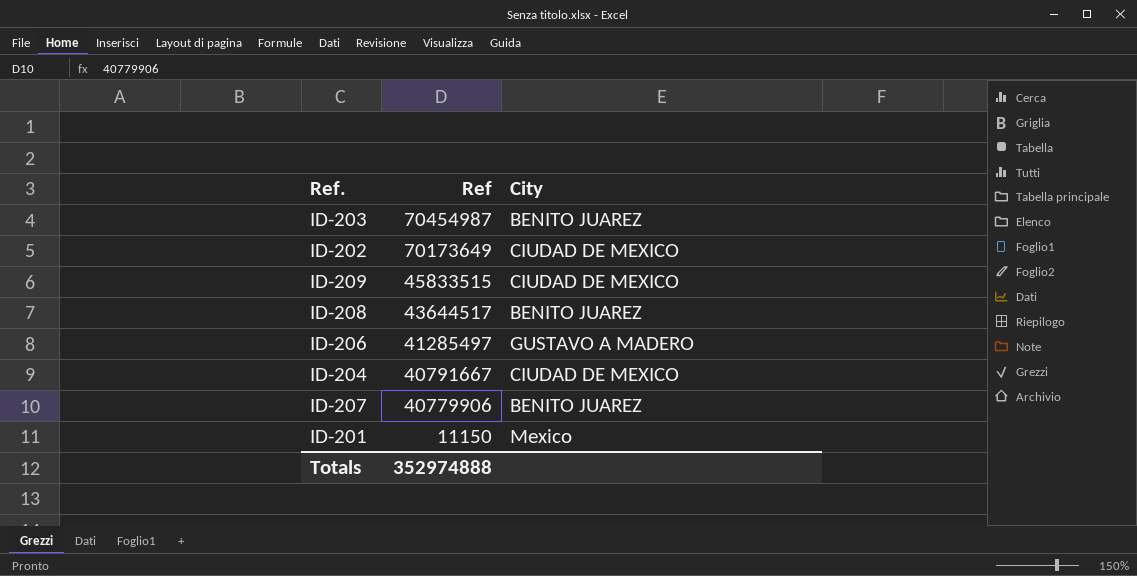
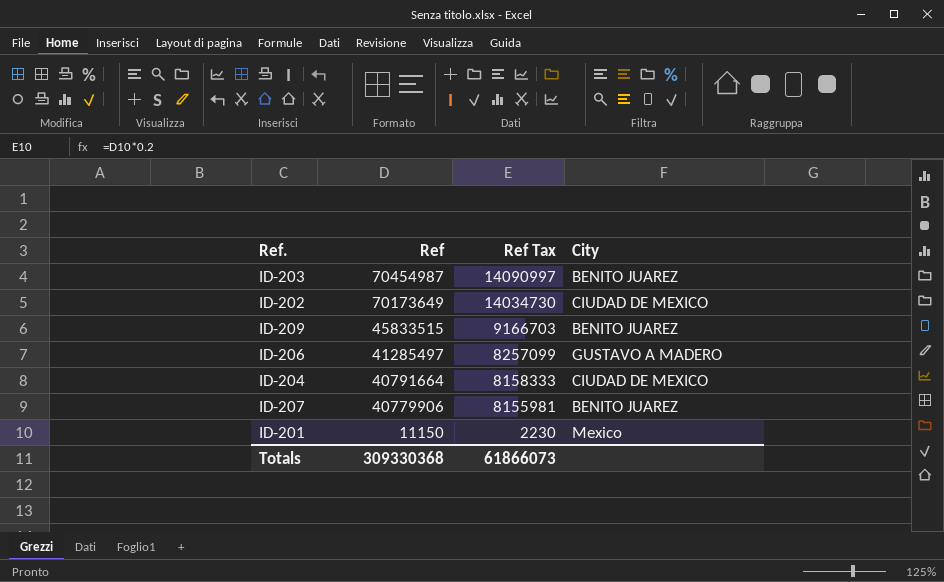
column Ref Tax | formula: none -> [Ref] * 0.2
row ID-208: 43644517 | BENITO JUAREZ -> none
ID-209 | City: CIUDAD DE MEXICO -> BENITO JUAREZ
ID-204 | Ref: 40791667 -> 40791664
Totals | Ref: 352974888 -> 309330368

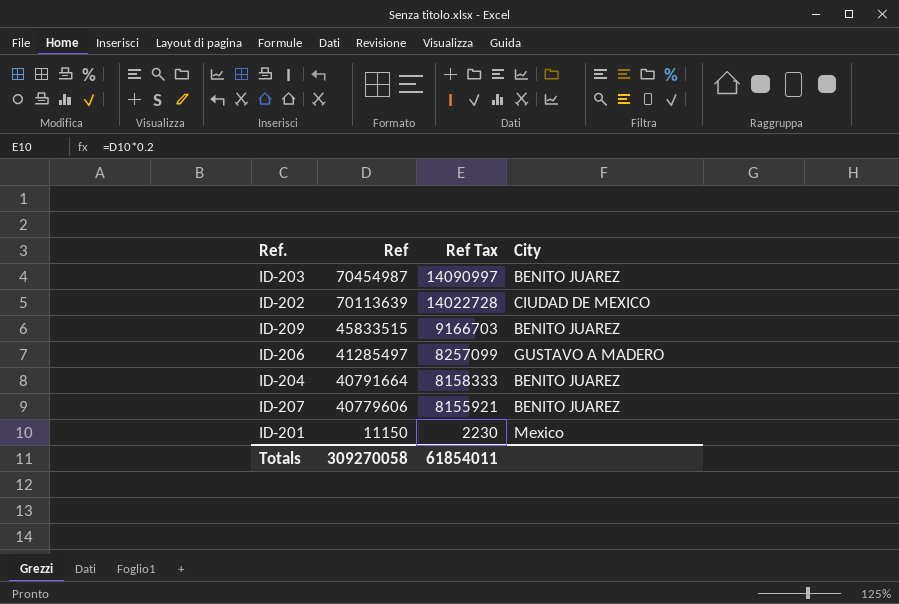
ID-202 | Ref: 70173649 -> 70113639
ID-202 | Ref Tax: 14034730 -> 14022728
ID-204 | City: CIUDAD DE MEXICO -> BENITO JUAREZ
ID-207 | Ref: 40779906 -> 40779606
ID-207 | Ref Tax: 8155981 -> 8155921
Totals | Ref: 309330368 -> 309270058
Totals | Ref Tax: 61866073 -> 61854011

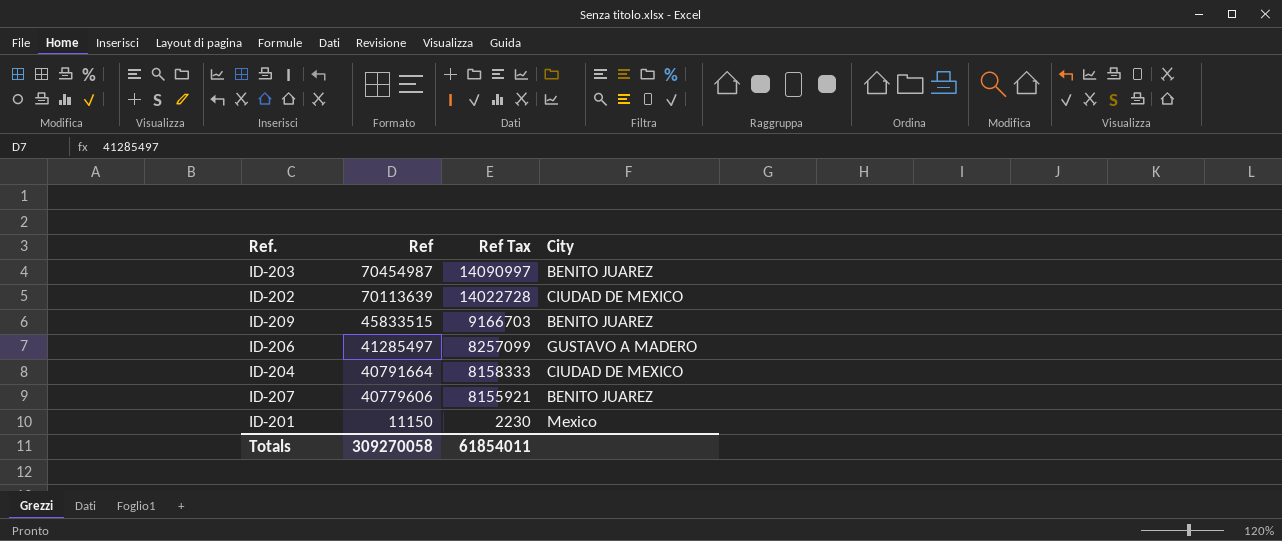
ID-204 | City: BENITO JUAREZ -> CIUDAD DE MEXICO

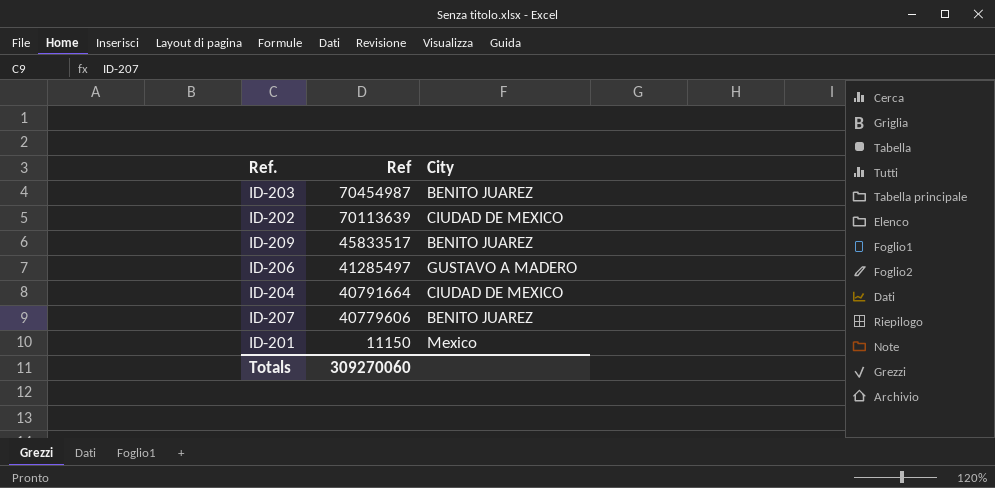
column Ref Tax | formula: [Ref] * 0.2 -> none
ID-209 | Ref: 45833515 -> 45833517
Totals | Ref: 309270058 -> 309270060

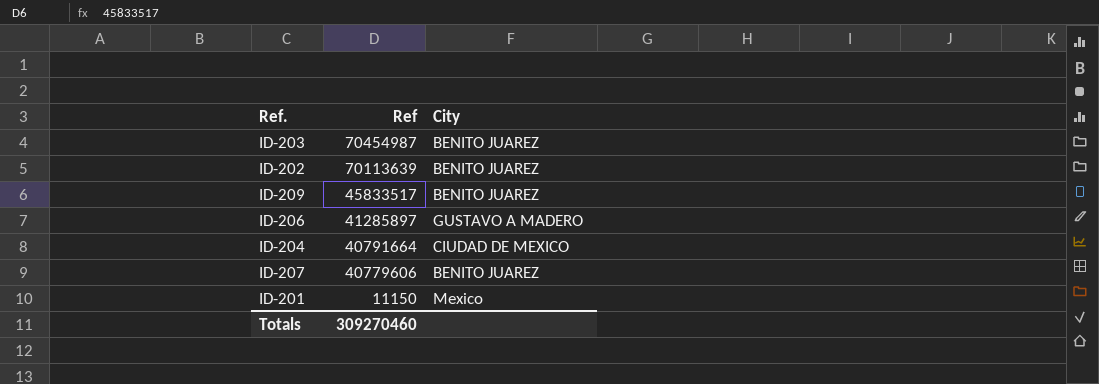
ID-202 | City: CIUDAD DE MEXICO -> BENITO JUAREZ
ID-206 | Ref: 41285497 -> 41285897
Totals | Ref: 309270060 -> 309270460

